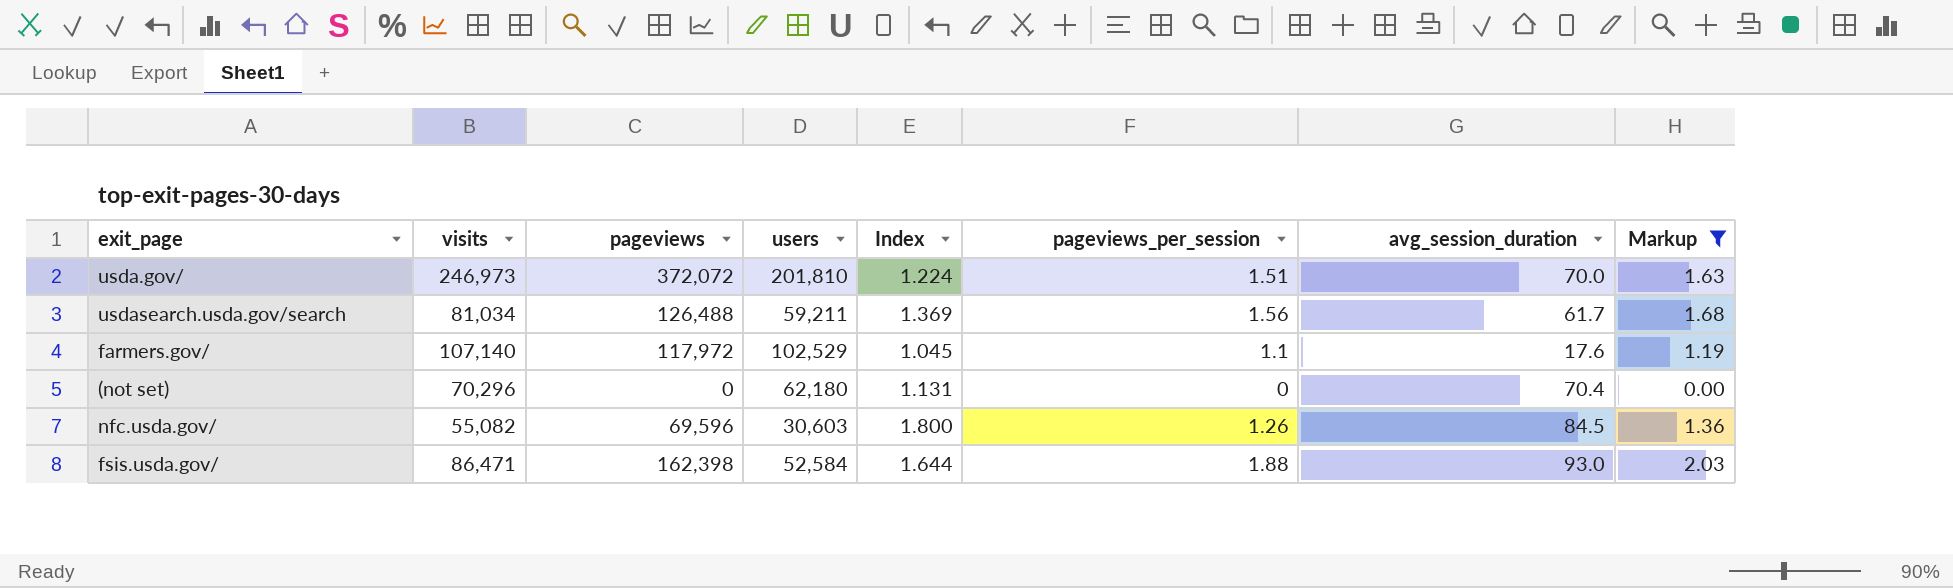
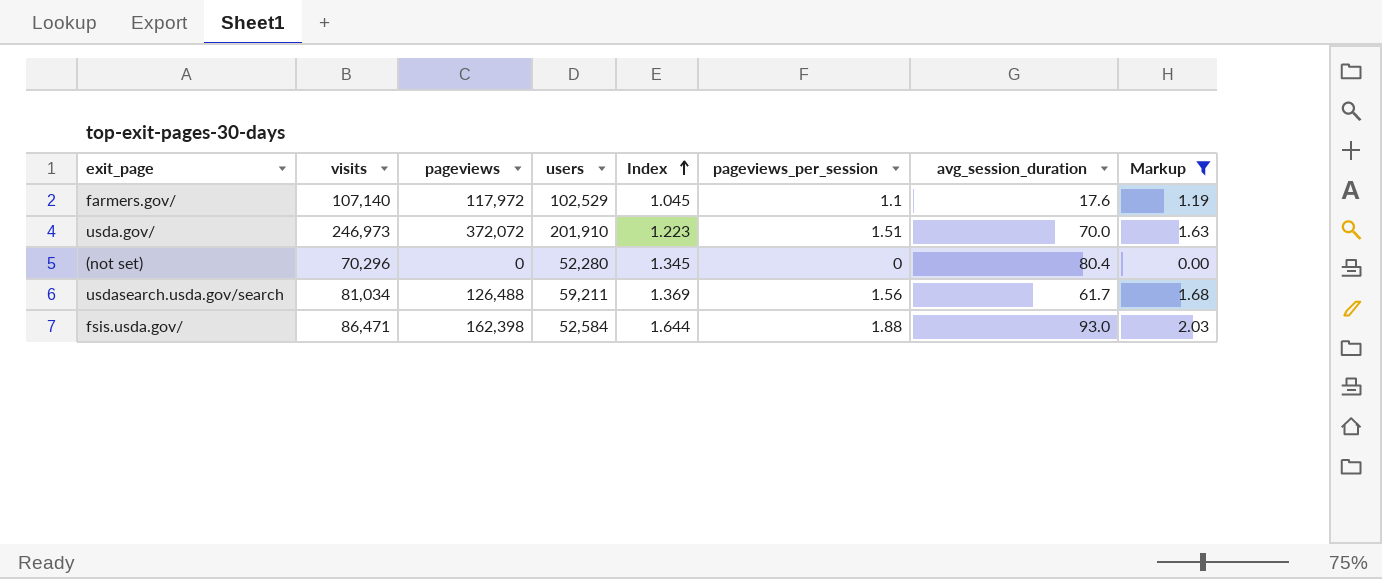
row order: none -> Index ascending
row nfc.usda.gov/: 55,082 | 69,596 | 30,603 | 1.800 | 1.26 | 84.5 | 1.36 -> none
usda.gov/ | users: 201,810 -> 201,910
usda.gov/ | Index: 1.224 -> 1.223
(not set) | users: 62,180 -> 52,280
(not set) | Index: 1.131 -> 1.345
(not set) | avg_session_duration: 70.4 -> 80.4

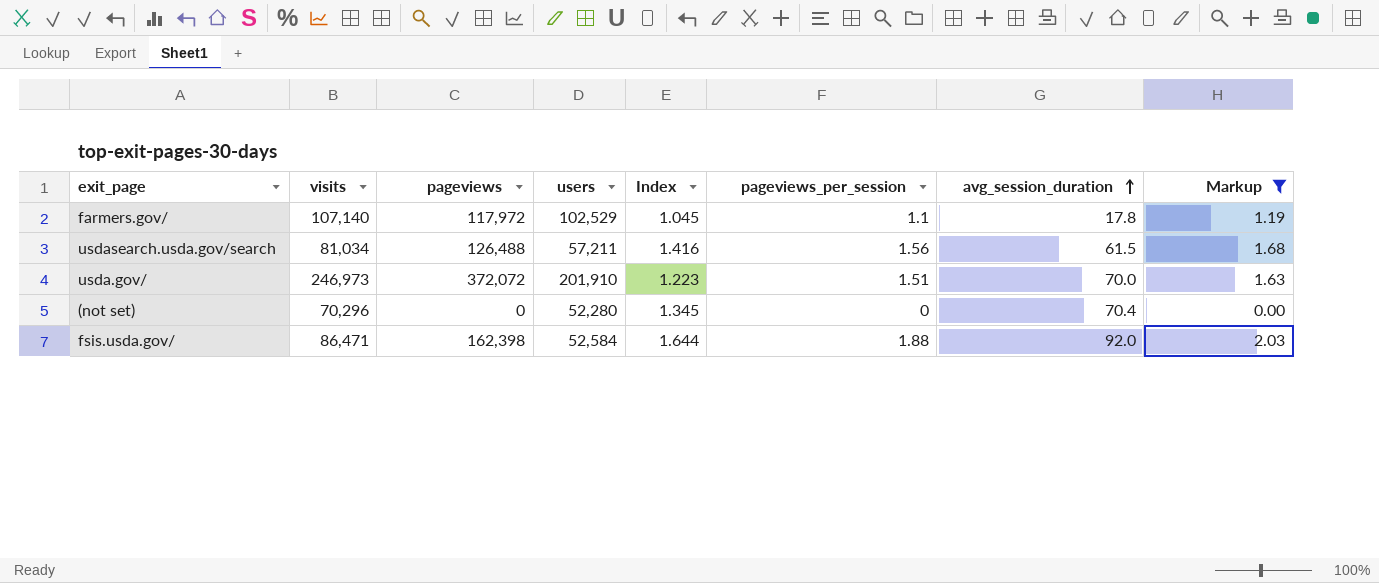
row order: Index ascending -> avg_session_duration ascending
farmers.gov/ | avg_session_duration: 17.6 -> 17.8
usdasearch.usda.gov/search | users: 59,211 -> 57,211
usdasearch.usda.gov/search | Index: 1.369 -> 1.416
usdasearch.usda.gov/search | avg_session_duration: 61.7 -> 61.5
(not set) | avg_session_duration: 80.4 -> 70.4
fsis.usda.gov/ | avg_session_duration: 93.0 -> 92.0

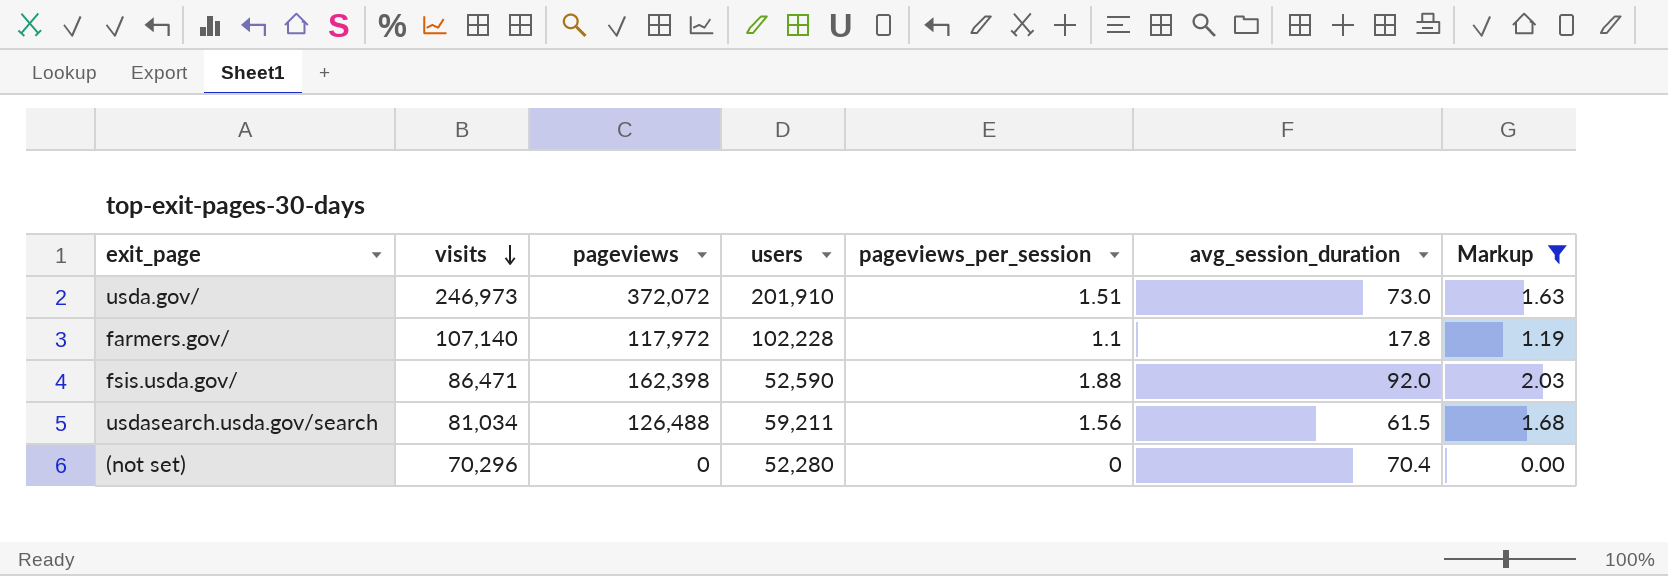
row order: avg_session_duration ascending -> visits descending
column Index | formula: [visits] / [users] -> none
usda.gov/ | avg_session_duration: 70.0 -> 73.0
farmers.gov/ | users: 102,529 -> 102,228
fsis.usda.gov/ | users: 52,584 -> 52,590
usdasearch.usda.gov/search | users: 57,211 -> 59,211

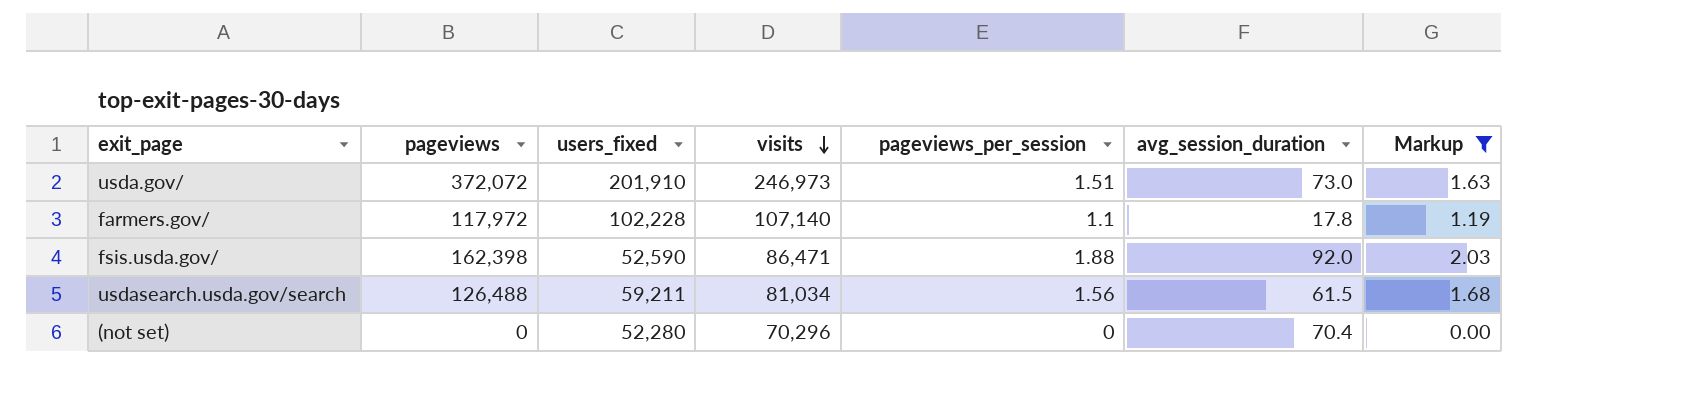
column name: users -> users_fixed
column visits | position: 2 -> 4

